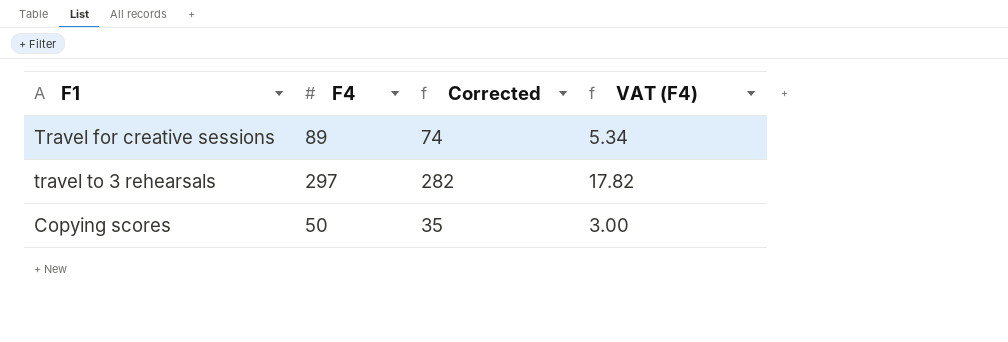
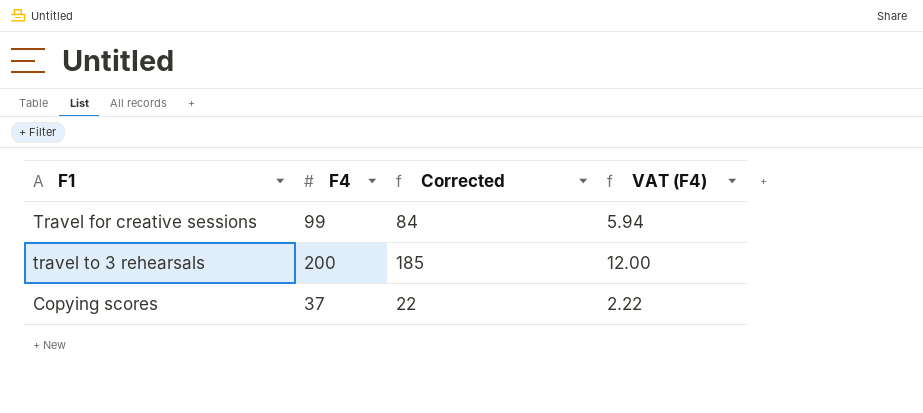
Travel for creative sessions | F4: 89 -> 99
Travel for creative sessions | Corrected: 74 -> 84
Travel for creative sessions | VAT (F4): 5.34 -> 5.94
travel to 3 rehearsals | F4: 297 -> 200
travel to 3 rehearsals | Corrected: 282 -> 185
travel to 3 rehearsals | VAT (F4): 17.82 -> 12.00
Copying scores | F4: 50 -> 37
Copying scores | Corrected: 35 -> 22
Copying scores | VAT (F4): 3.00 -> 2.22

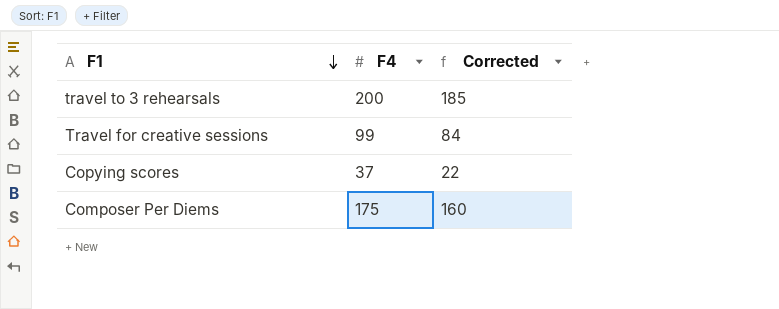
row order: none -> F1 descending
column VAT (F4) | formula: [F4] * 0.06 -> none
row Composer Per Diems: none -> 175 | 160

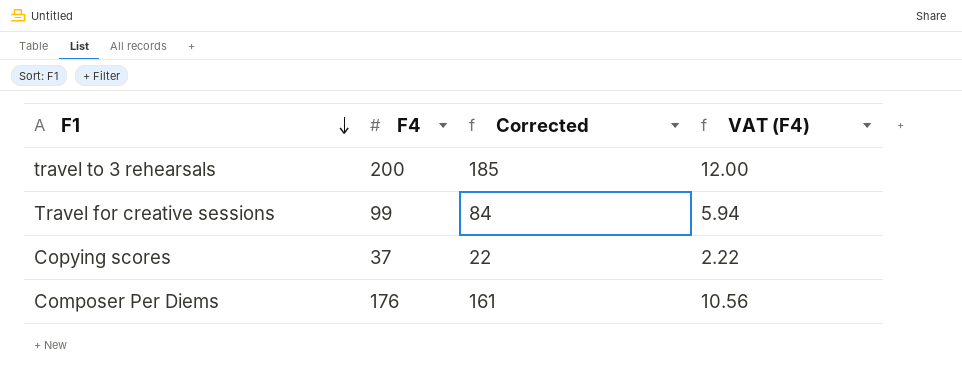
column VAT (F4) | formula: none -> [F4] * 0.06
Composer Per Diems | F4: 175 -> 176
Composer Per Diems | Corrected: 160 -> 161

